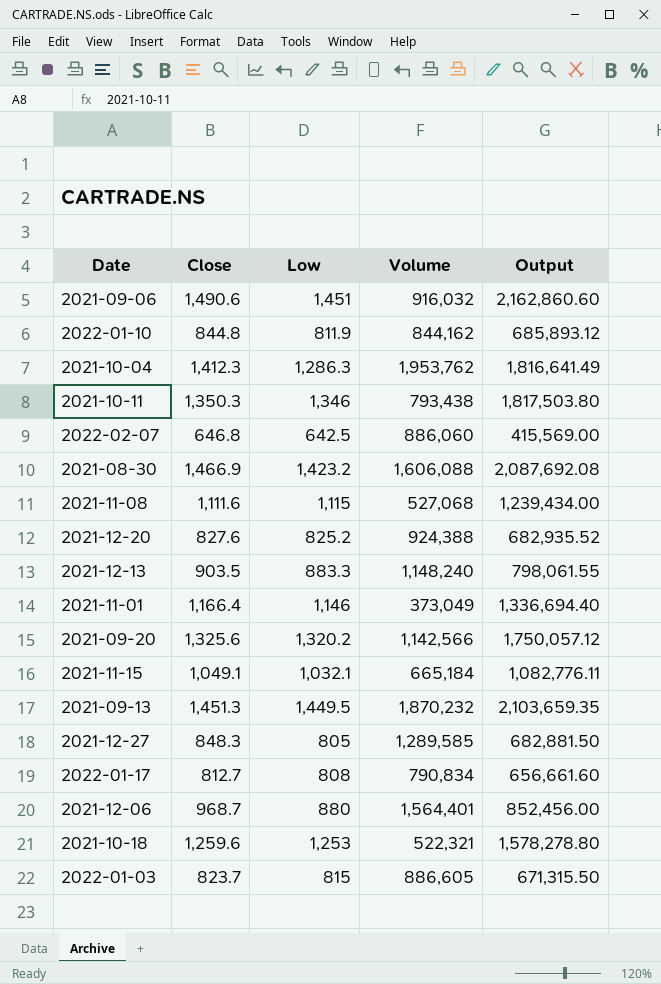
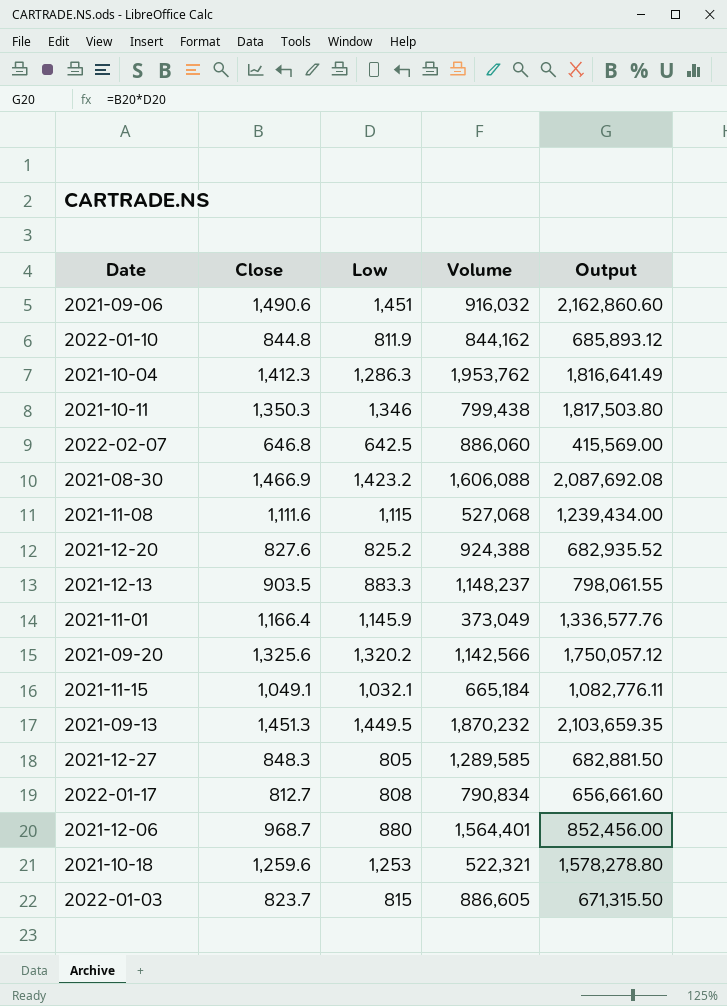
2021-10-11 | Volume: 793,438 -> 799,438
2021-12-13 | Volume: 1,148,240 -> 1,148,237
2021-11-01 | Low: 1,146 -> 1,145.9
2021-11-01 | Output: 1,336,694.40 -> 1,336,577.76

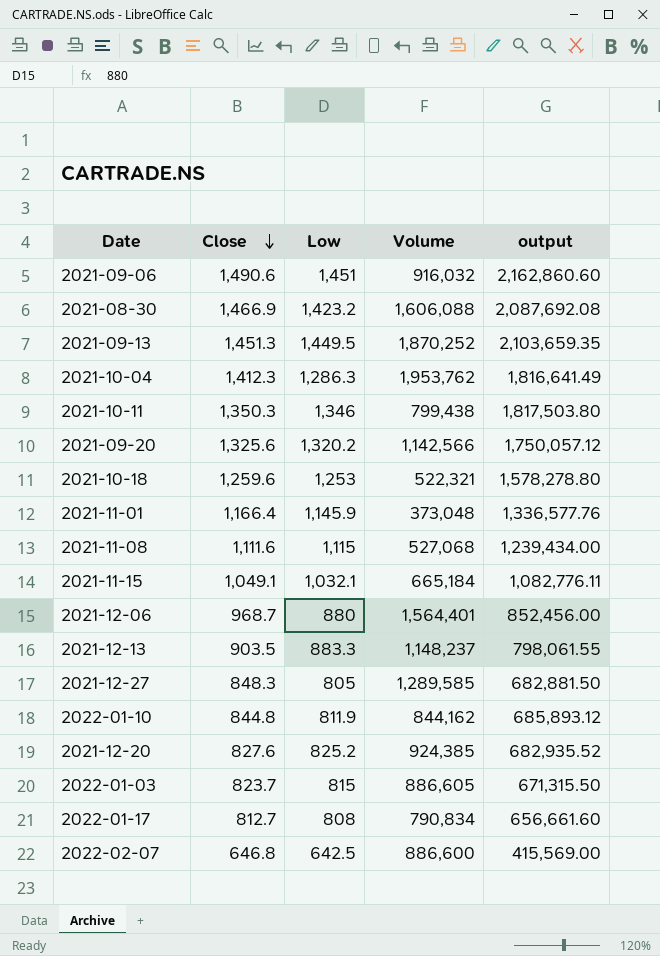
row order: none -> Close descending
column name: Output -> output
2021-09-13 | Volume: 1,870,232 -> 1,870,252
2021-11-01 | Volume: 373,049 -> 373,048
2021-12-20 | Volume: 924,388 -> 924,385
2022-02-07 | Volume: 886,060 -> 886,600

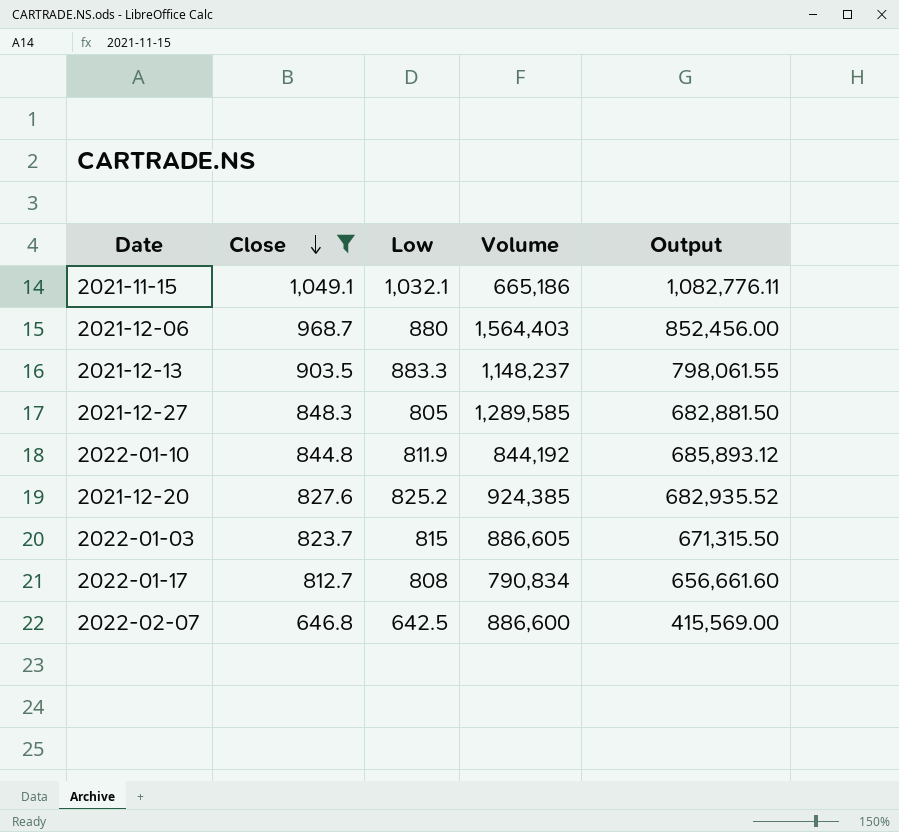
filter: none -> Close <= 1,049.1
column name: output -> Output
2021-11-15 | Volume: 665,184 -> 665,186
2021-12-06 | Volume: 1,564,401 -> 1,564,403
2022-01-10 | Volume: 844,162 -> 844,192

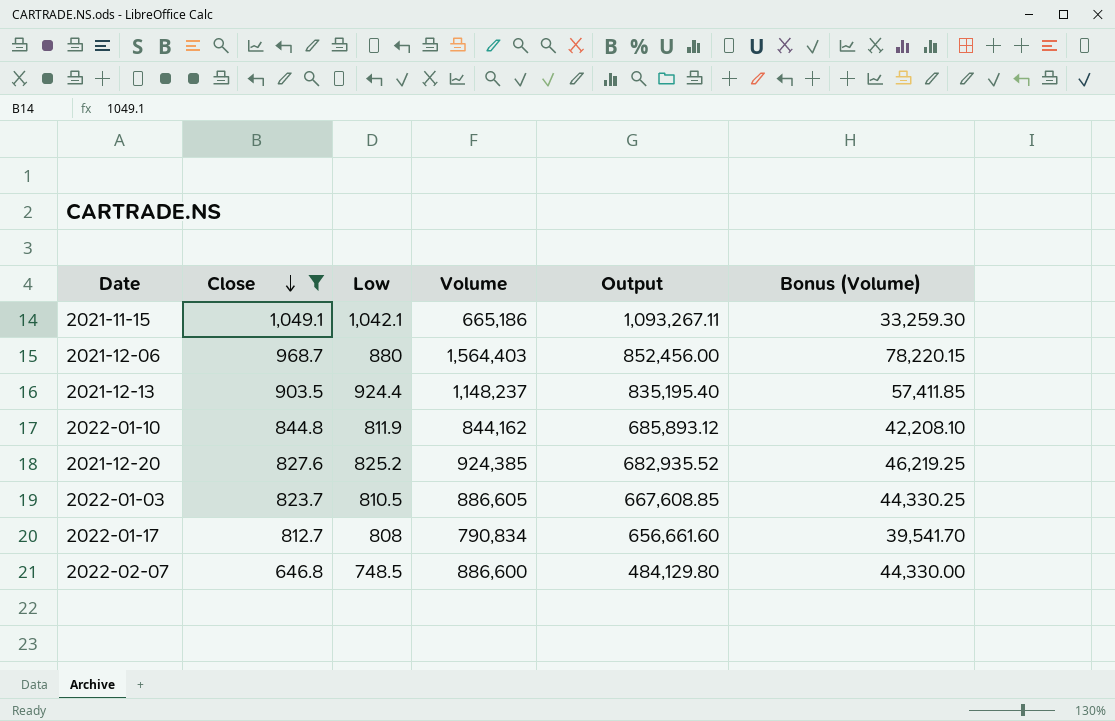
column Bonus (Volume) | formula: none -> [Volume] * 0.05
row 2021-12-27: 848.3 | 805 | 1,289,585 | 682,881.50 -> none
2021-11-15 | Low: 1,032.1 -> 1,042.1
2021-11-15 | Output: 1,082,776.11 -> 1,093,267.11
2021-12-13 | Low: 883.3 -> 924.4
2021-12-13 | Output: 798,061.55 -> 835,195.40
2022-01-10 | Volume: 844,192 -> 844,162
2022-01-03 | Low: 815 -> 810.5
2022-01-03 | Output: 671,315.50 -> 667,608.85
2022-02-07 | Low: 642.5 -> 748.5
2022-02-07 | Output: 415,569.00 -> 484,129.80

